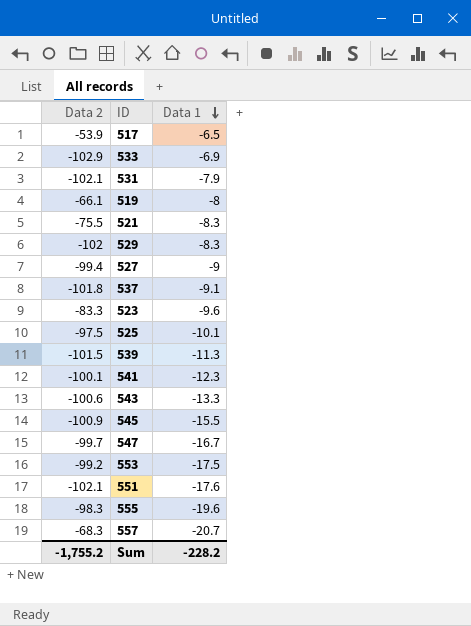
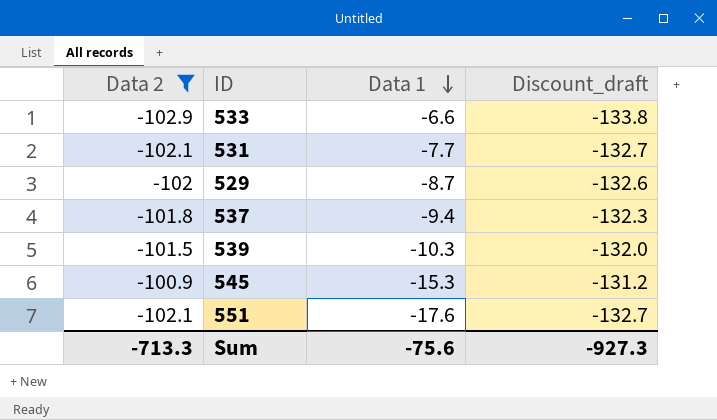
filter: none -> Data 2 <= -100.9
column Discount_draft | formula: none -> [Data 2] * 1.3
533 | Data 1: -6.9 -> -6.6
531 | Data 1: -7.9 -> -7.7
529 | Data 1: -8.3 -> -8.7
537 | Data 1: -9.1 -> -9.4
539 | Data 1: -11.3 -> -10.3
545 | Data 1: -15.5 -> -15.3
Sum | Data 2: -1,755.2 -> -713.3
Sum | Data 1: -228.2 -> -75.6

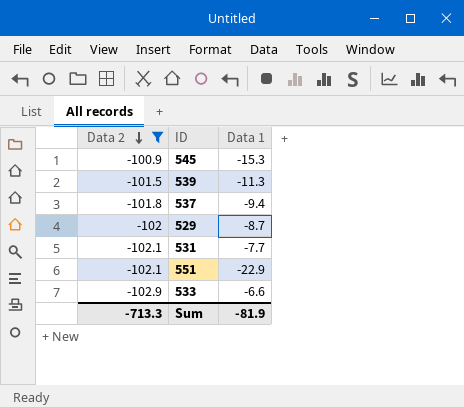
row order: Data 1 descending -> Data 2 descending
column Discount_draft | formula: [Data 2] * 1.3 -> none
539 | Data 1: -10.3 -> -11.3
551 | Data 1: -17.6 -> -22.9
Sum | Data 1: -75.6 -> -81.9

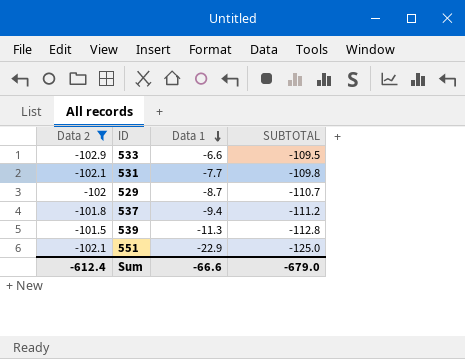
row order: Data 2 descending -> Data 1 descending
column SUBTOTAL | formula: none -> [Data 2] + [Data 1]
row 545: -100.9 | -15.3 -> none
Sum | Data 2: -713.3 -> -612.4
Sum | Data 1: -81.9 -> -66.6

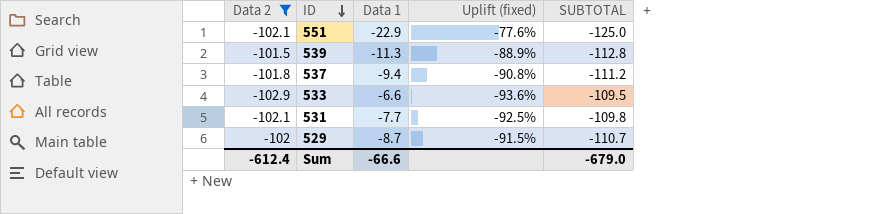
row order: Data 1 descending -> ID descending
column Uplift (fixed) | formula: none -> ([Data 1] - [Data 2]) / [Data 2]

